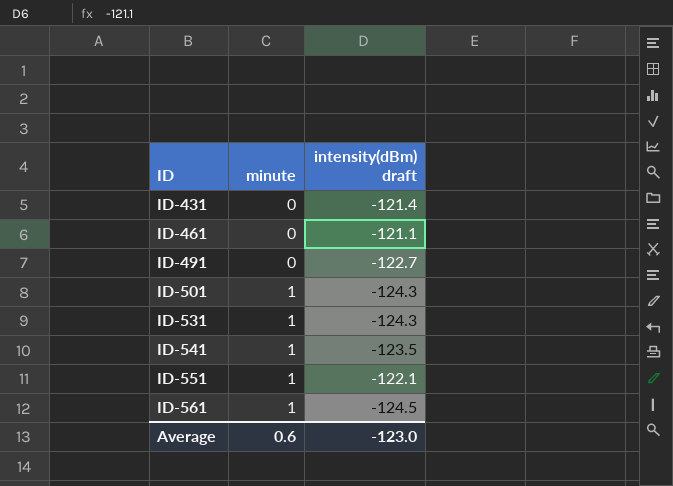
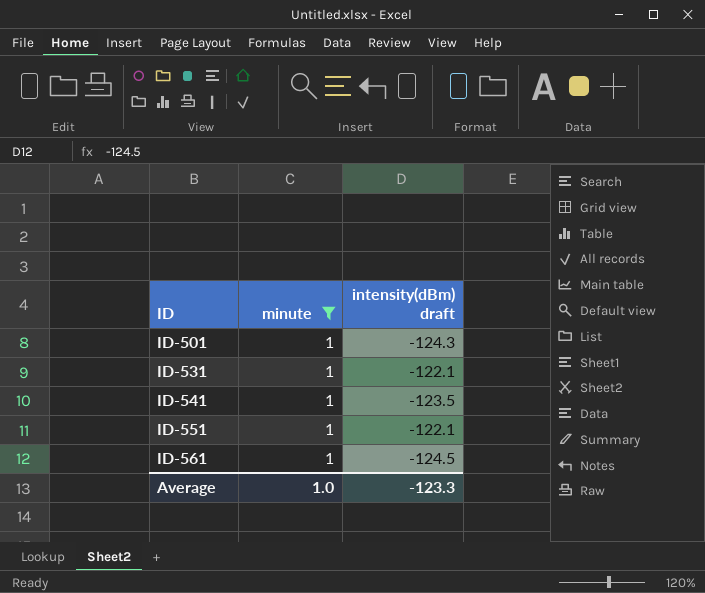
filter: none -> minute = 1
ID-531 | intensity(dBm) draft: -124.3 -> -122.1
Average | minute: 0.6 -> 1.0
Average | intensity(dBm) draft: -123.0 -> -123.3

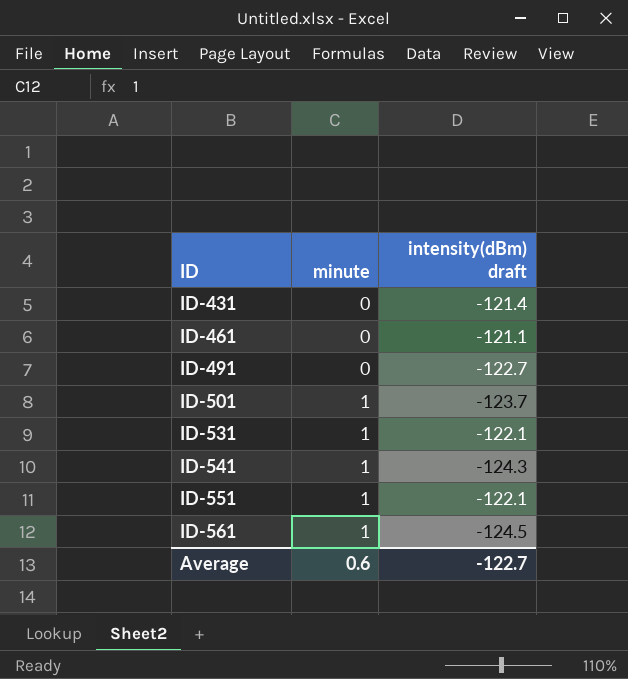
filter: minute = 1 -> none
ID-501 | intensity(dBm) draft: -124.3 -> -123.7
ID-541 | intensity(dBm) draft: -123.5 -> -124.3
Average | minute: 1.0 -> 0.6
Average | intensity(dBm) draft: -123.3 -> -122.7

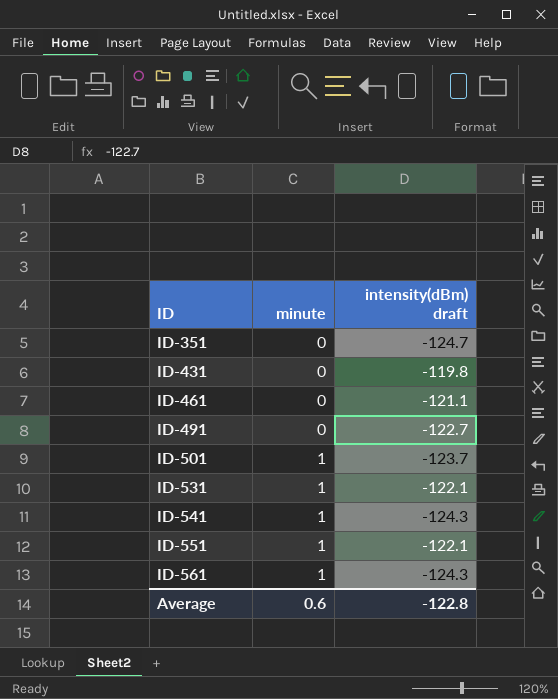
row ID-351: none -> 0 | -124.7
ID-431 | intensity(dBm) draft: -121.4 -> -119.8
ID-561 | intensity(dBm) draft: -124.5 -> -124.3
Average | intensity(dBm) draft: -122.7 -> -122.8

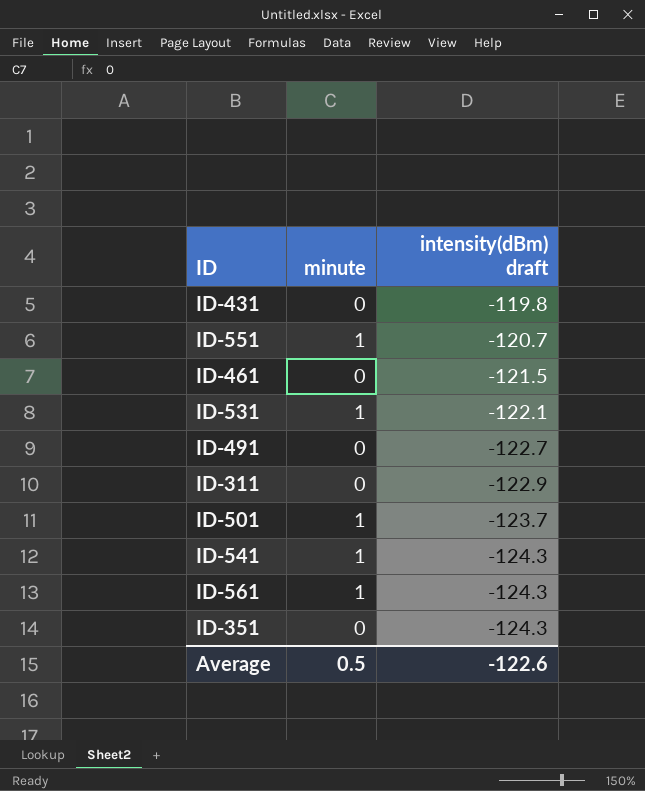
row order: ID ascending -> intensity(dBm) draft descending
ID-551 | intensity(dBm) draft: -122.1 -> -120.7
ID-461 | intensity(dBm) draft: -121.1 -> -121.5
row ID-311: none -> 0 | -122.9
ID-351 | intensity(dBm) draft: -124.7 -> -124.3
Average | minute: 0.6 -> 0.5
Average | intensity(dBm) draft: -122.8 -> -122.6

